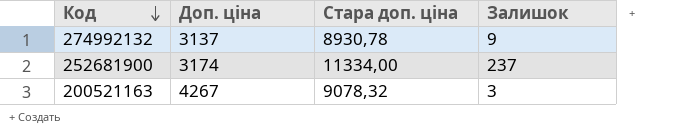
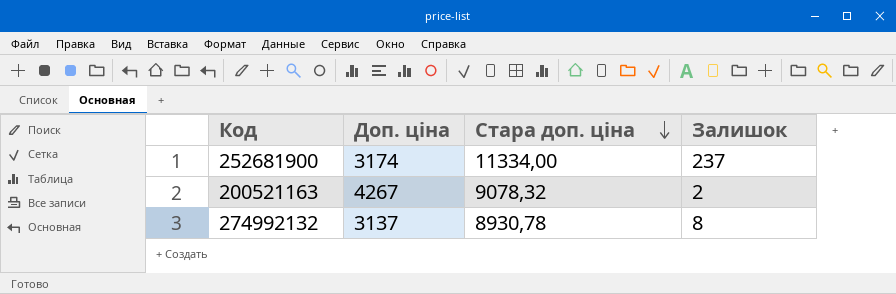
row order: Код descending -> Стара доп. ціна descending
200521163 | Залишок: 3 -> 2
274992132 | Залишок: 9 -> 8

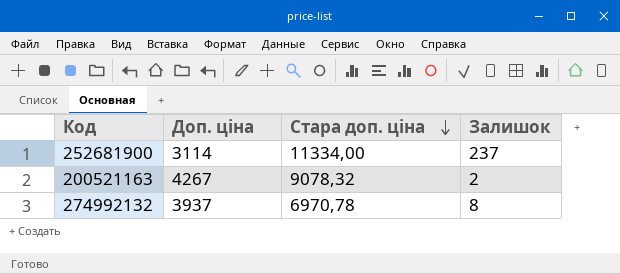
252681900 | Доп. ціна: 3174 -> 3114
274992132 | Доп. ціна: 3137 -> 3937
274992132 | Стара доп. ціна: 8930,78 -> 6970,78

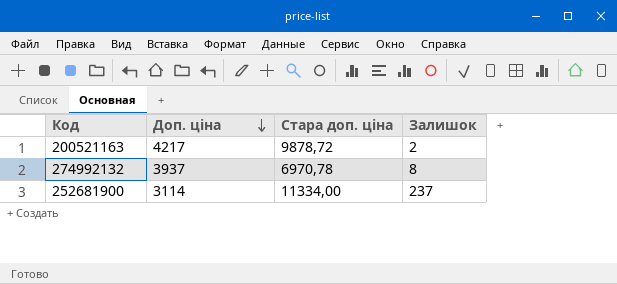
row order: Стара доп. ціна descending -> Доп. ціна descending
200521163 | Доп. ціна: 4267 -> 4217
200521163 | Стара доп. ціна: 9078,32 -> 9878,72

